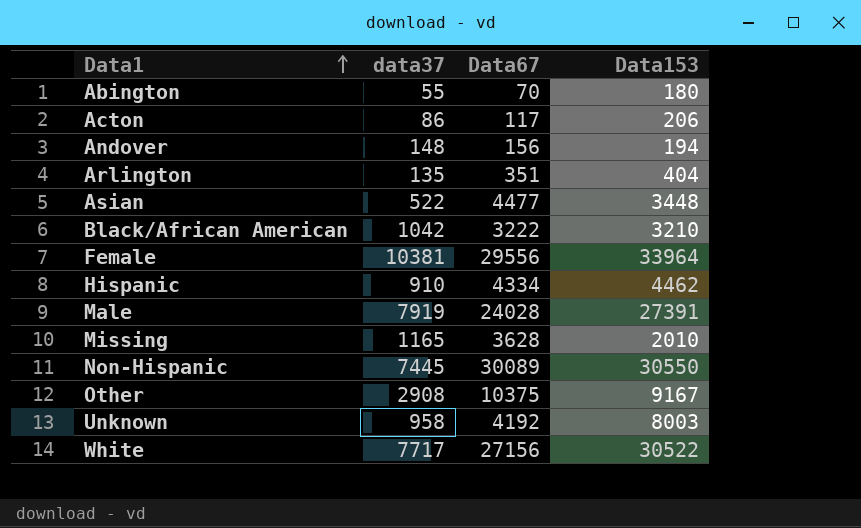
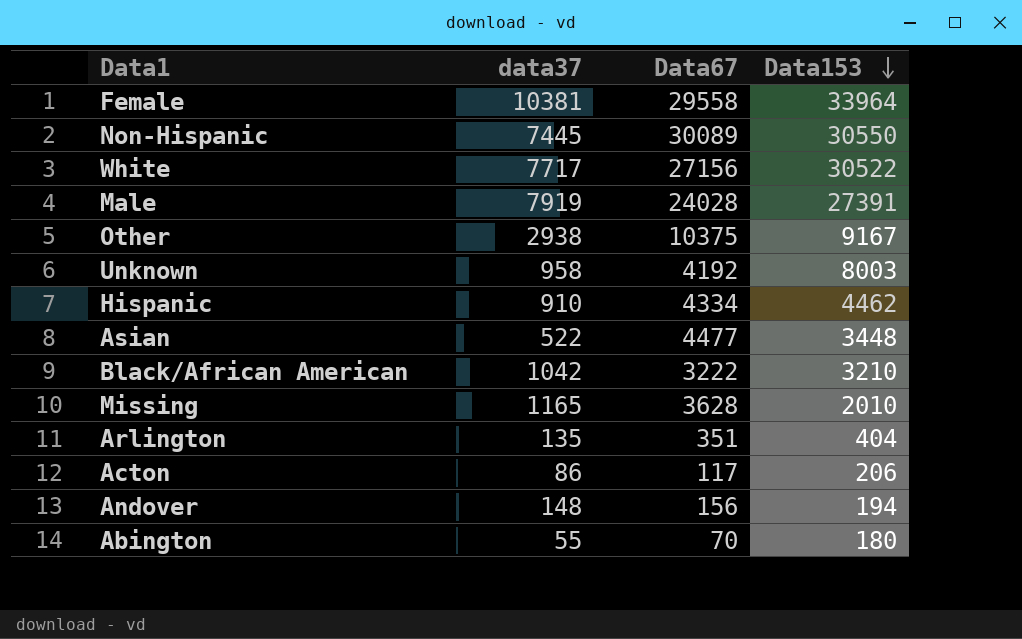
row order: Data1 ascending -> Data153 descending
Female | Data67: 29556 -> 29558
Other | data37: 2908 -> 2938

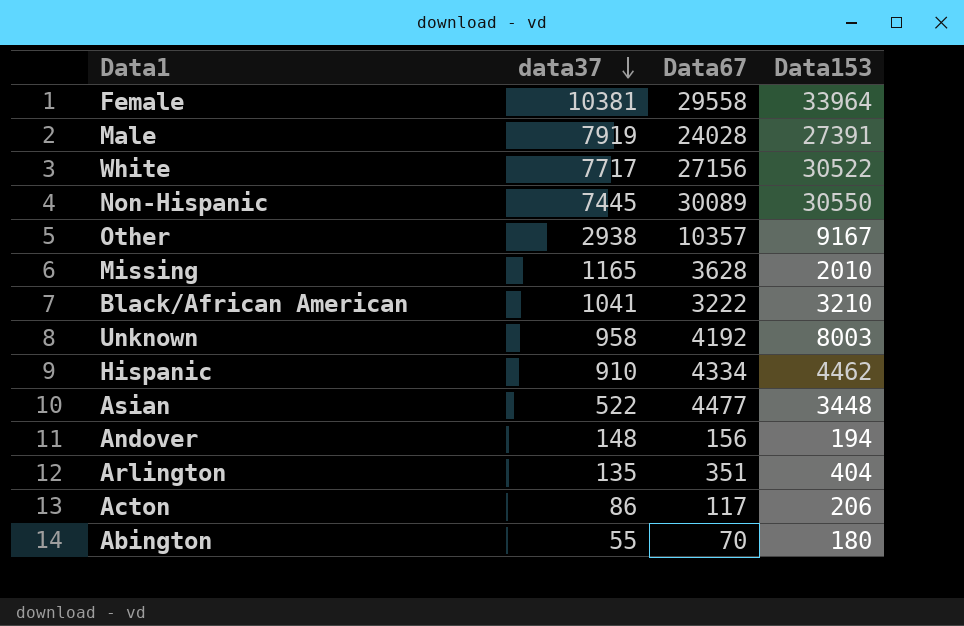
row order: Data153 descending -> data37 descending
Other | Data67: 10375 -> 10357
Black/African American | data37: 1042 -> 1041

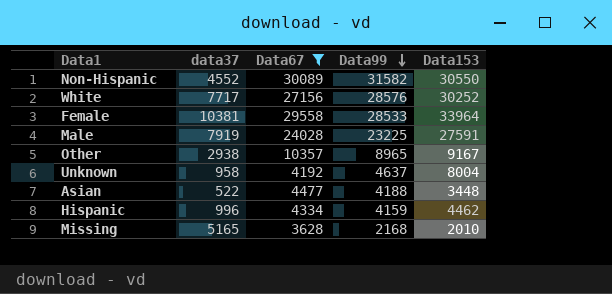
filter: none -> Data67 >= 3628
row order: data37 descending -> Data99 descending
column Data99 | position: none -> 4
Non-Hispanic | data37: 7445 -> 4552
White | Data153: 30522 -> 30252
Male | Data153: 27391 -> 27591
Unknown | Data153: 8003 -> 8004
Hispanic | data37: 910 -> 996
Missing | data37: 1165 -> 5165

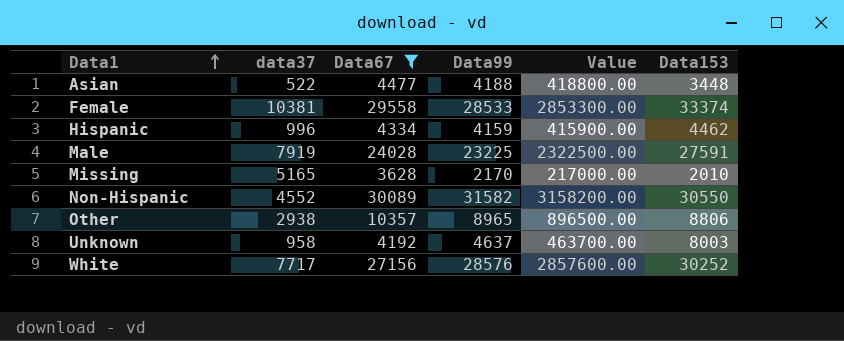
row order: Data99 descending -> Data1 ascending
column Value | formula: none -> [Data99] * 100
Female | Data153: 33964 -> 33374
Missing | Data99: 2168 -> 2170
Other | Data153: 9167 -> 8806
Unknown | Data153: 8004 -> 8003

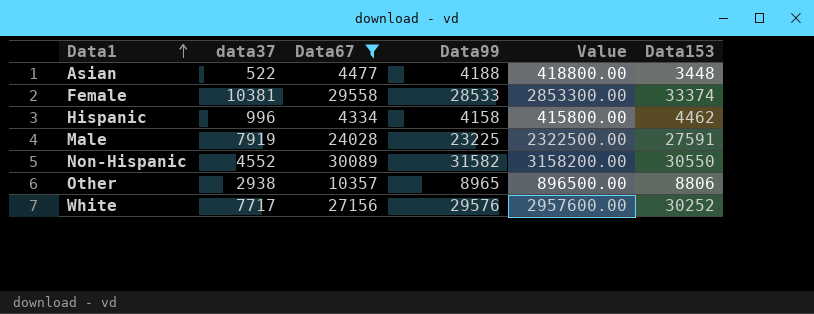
row Missing: 5165 | 3628 | 2170 | 217000.00 | 2010 -> none
row Unknown: 958 | 4192 | 4637 | 463700.00 | 8003 -> none
Hispanic | Data99: 4159 -> 4158
Hispanic | Value: 415900.00 -> 415800.00
White | Data99: 28576 -> 29576
White | Value: 2857600.00 -> 2957600.00

